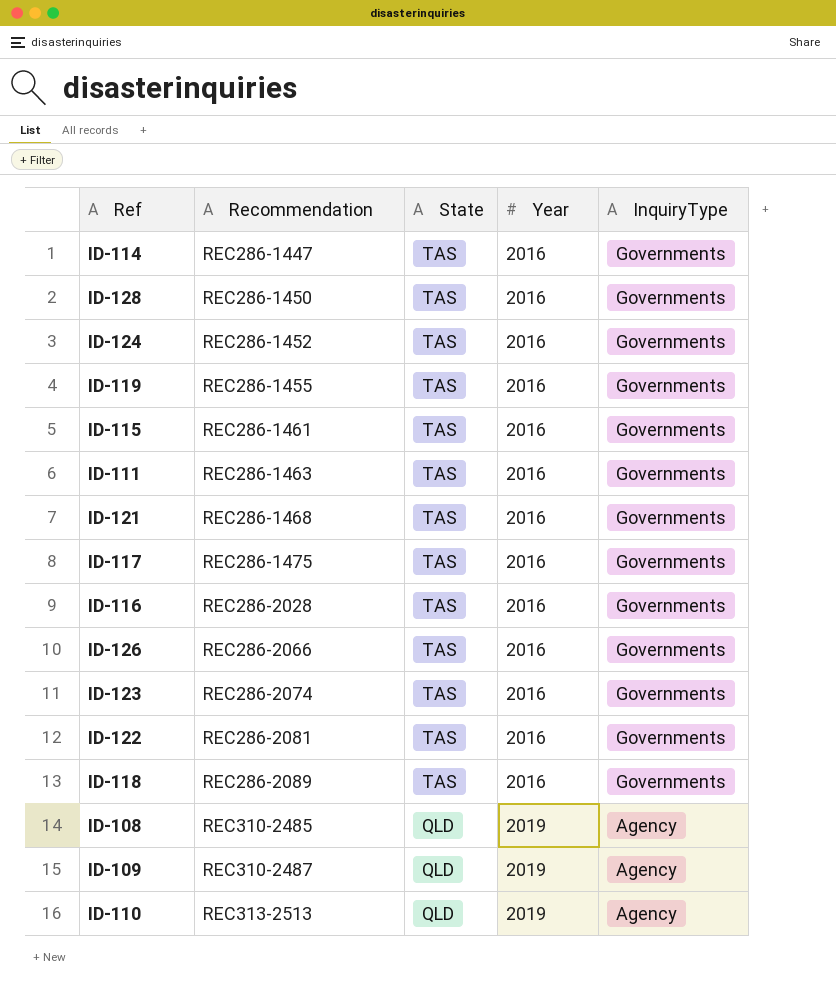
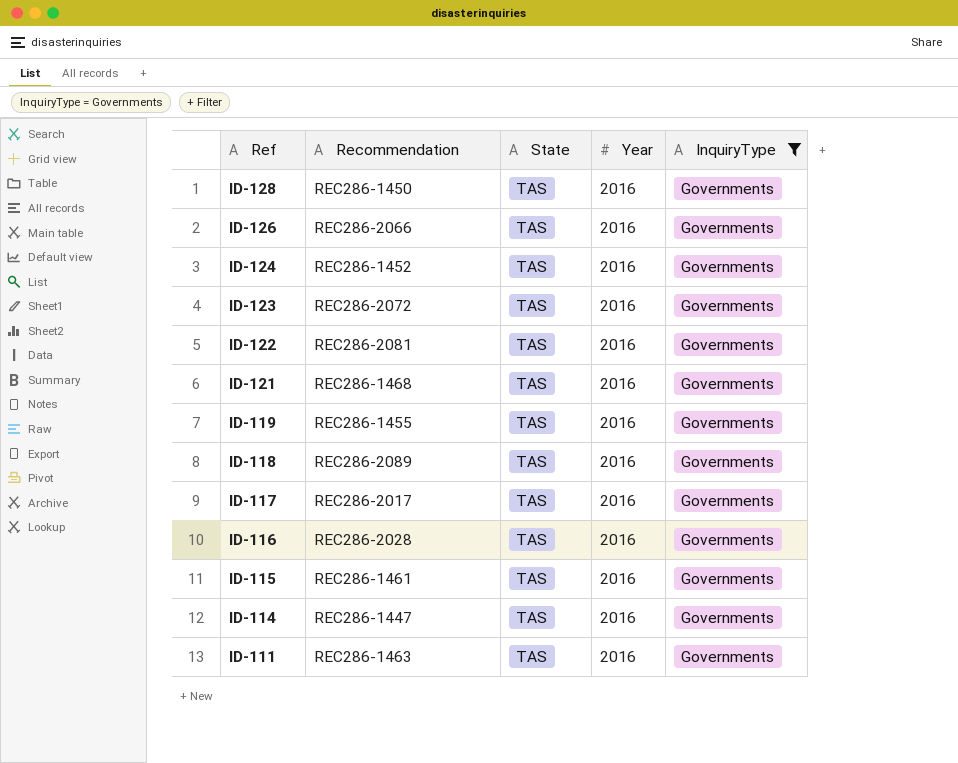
filter: none -> InquiryType = Governments
row order: Recommendation ascending -> Ref descending
ID-123 | Recommendation: REC286-2074 -> REC286-2072
ID-117 | Recommendation: REC286-1475 -> REC286-2017

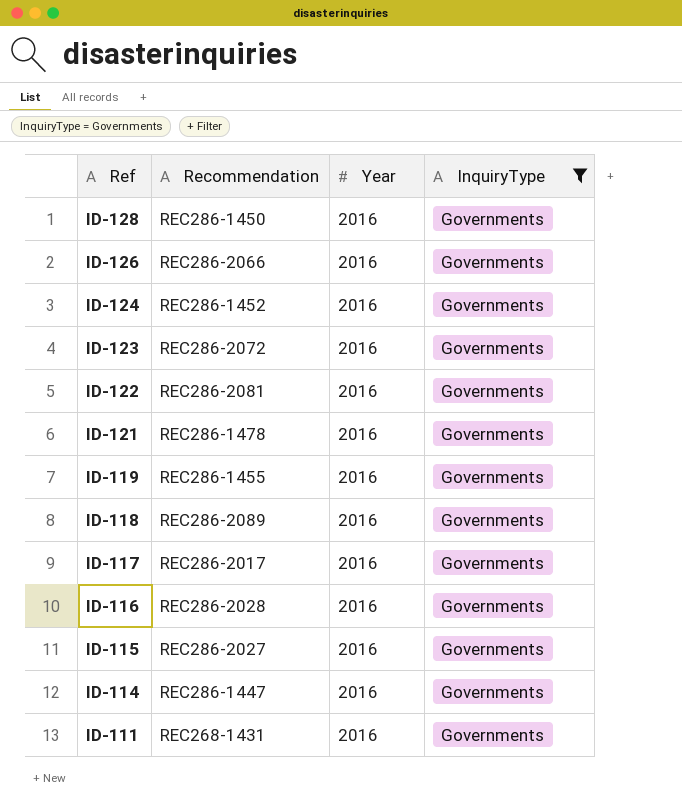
column State | position: 3 -> none
ID-121 | Recommendation: REC286-1468 -> REC286-1478
ID-115 | Recommendation: REC286-1461 -> REC286-2027
ID-111 | Recommendation: REC286-1463 -> REC268-1431

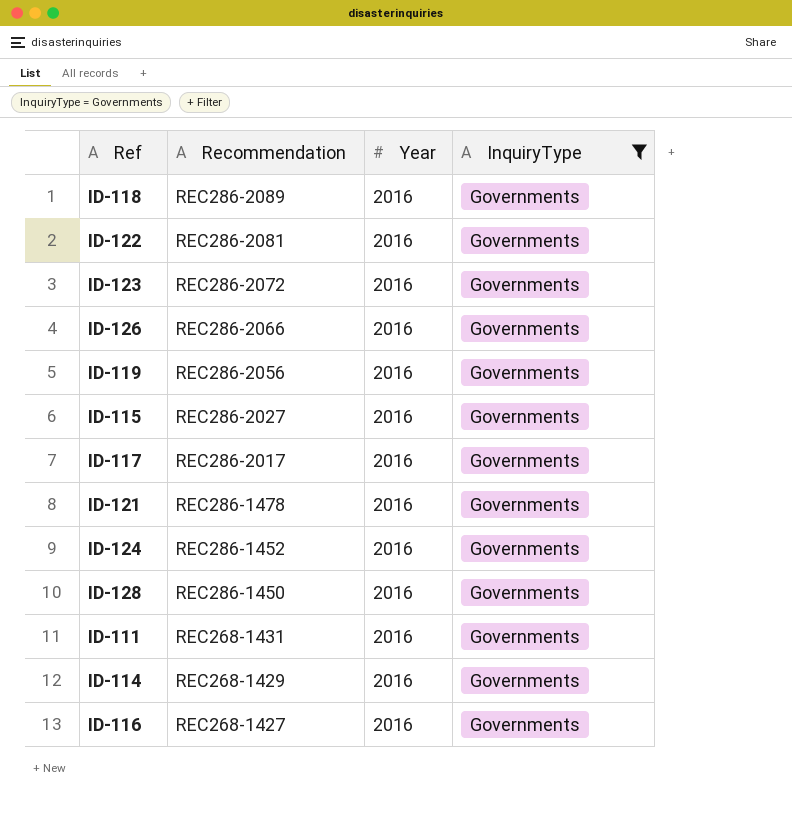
row order: Ref descending -> Recommendation descending
ID-119 | Recommendation: REC286-1455 -> REC286-2056
ID-114 | Recommendation: REC286-1447 -> REC268-1429
ID-116 | Recommendation: REC286-2028 -> REC268-1427

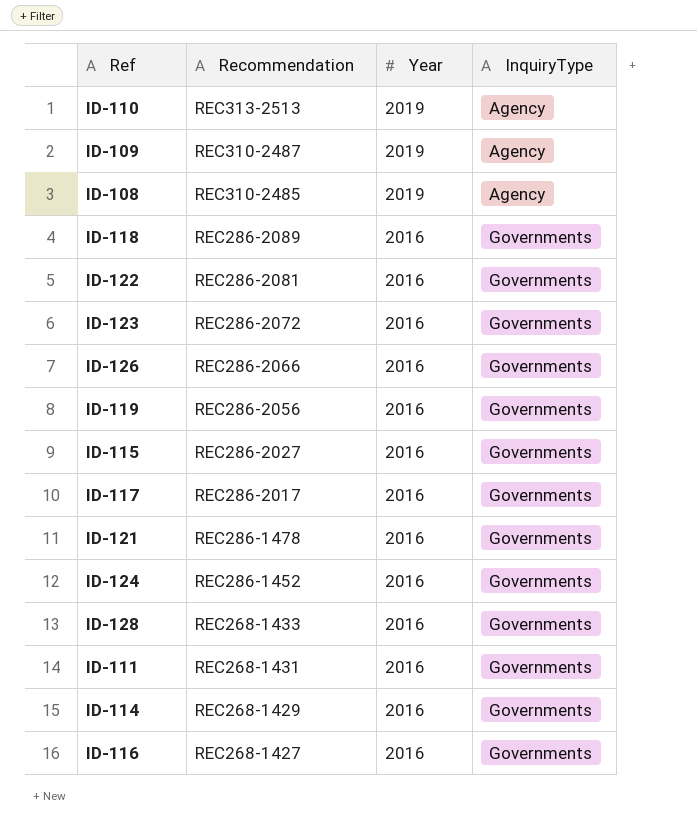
filter: InquiryType = Governments -> none
ID-128 | Recommendation: REC286-1450 -> REC268-1433

